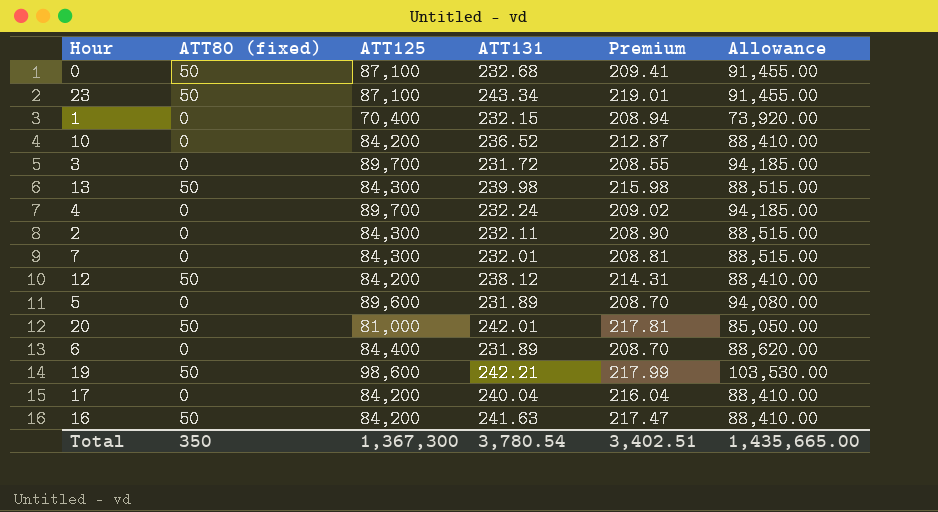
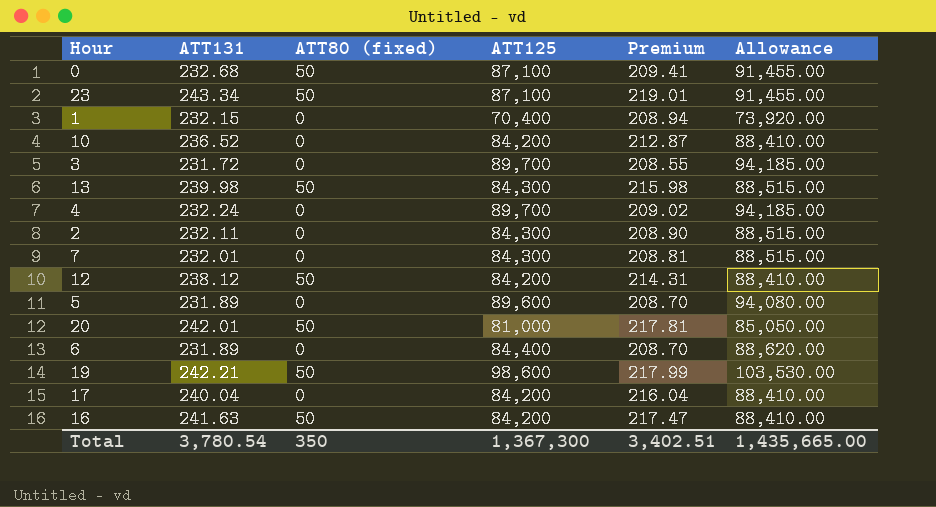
column ATT131 | position: 4 -> 2

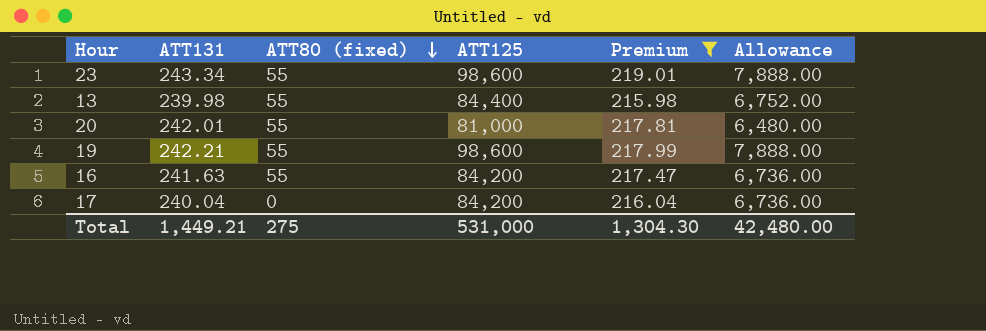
filter: none -> Premium >= 215.98
row order: none -> ATT80 (fixed) descending
column Allowance | formula: [ATT125] * 1.05 -> [ATT125] * 0.08
23 | ATT80 (fixed): 50 -> 55
23 | ATT125: 87,100 -> 98,600
13 | ATT80 (fixed): 50 -> 55
13 | ATT125: 84,300 -> 84,400
20 | ATT80 (fixed): 50 -> 55
19 | ATT80 (fixed): 50 -> 55
16 | ATT80 (fixed): 50 -> 55
Total | ATT131: 3,780.54 -> 1,449.21
Total | ATT80 (fixed): 350 -> 275
Total | ATT125: 1,367,300 -> 531,000
Total | Premium: 3,402.51 -> 1,304.30
Total | Allowance: 1,435,665.00 -> 42,480.00

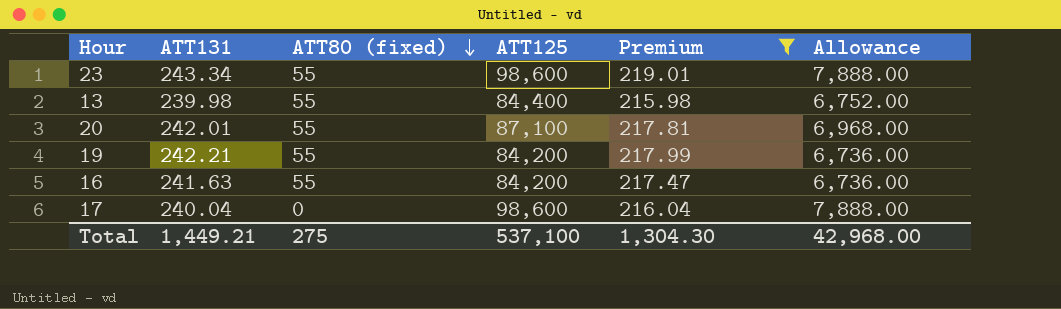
20 | ATT125: 81,000 -> 87,100
20 | Allowance: 6,480.00 -> 6,968.00
19 | ATT125: 98,600 -> 84,200
19 | Allowance: 7,888.00 -> 6,736.00
17 | ATT125: 84,200 -> 98,600
17 | Allowance: 6,736.00 -> 7,888.00
Total | ATT125: 531,000 -> 537,100
Total | Allowance: 42,480.00 -> 42,968.00

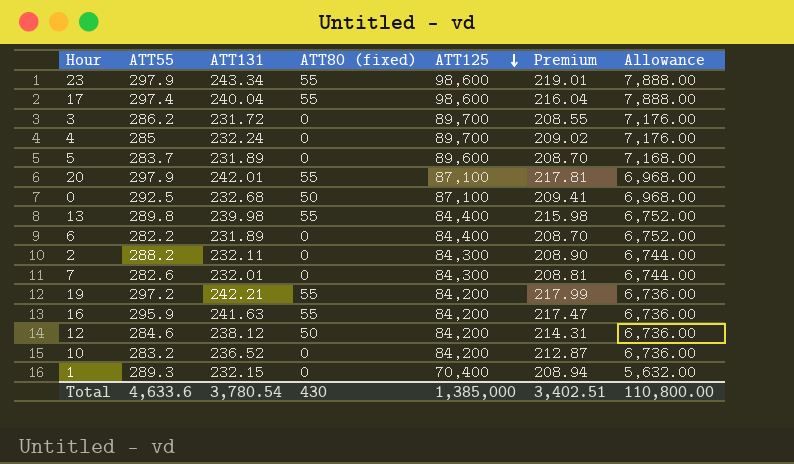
filter: Premium >= 215.98 -> none
row order: ATT80 (fixed) descending -> ATT125 descending
column ATT55 | position: none -> 2
17 | ATT80 (fixed): 0 -> 55
Total | ATT131: 1,449.21 -> 3,780.54
Total | ATT80 (fixed): 275 -> 430
Total | ATT125: 537,100 -> 1,385,000
Total | Premium: 1,304.30 -> 3,402.51
Total | Allowance: 42,968.00 -> 110,800.00

